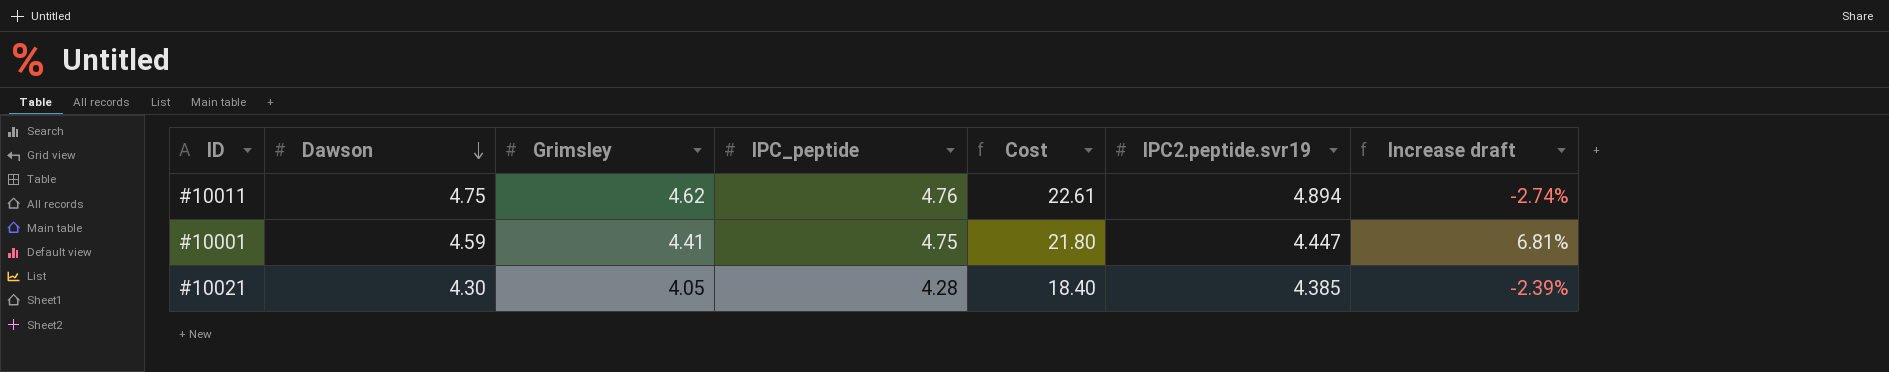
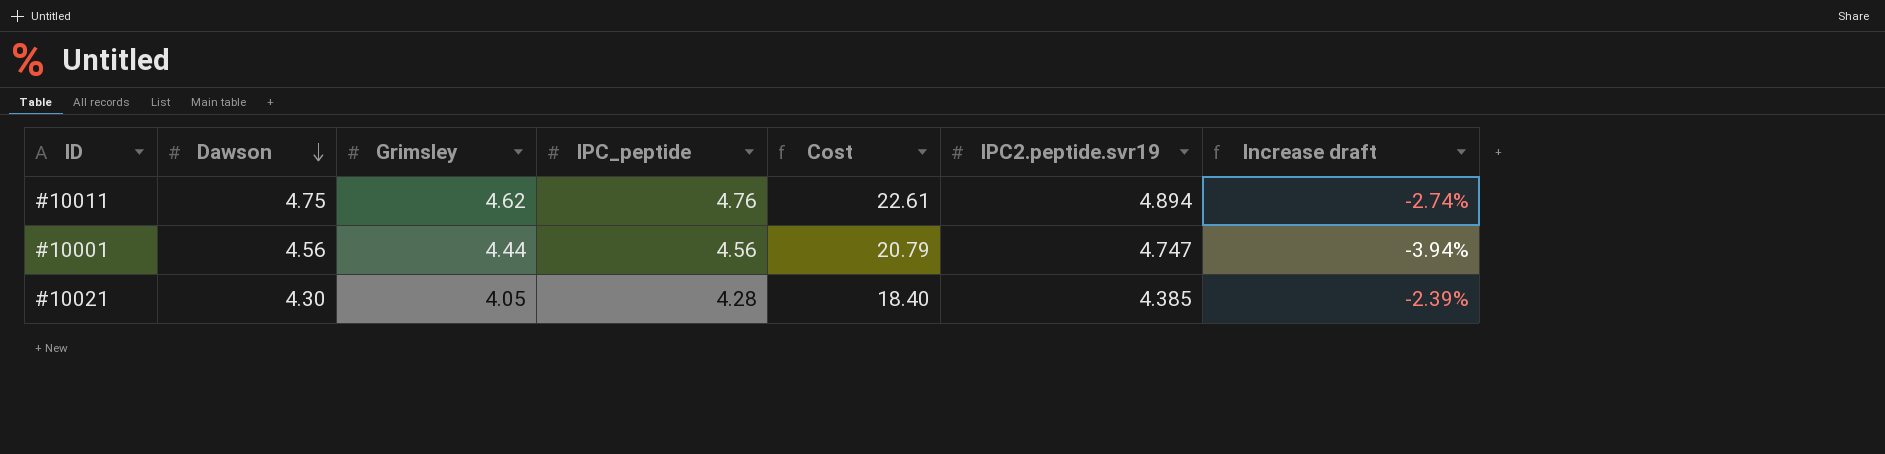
#10001 | Dawson: 4.59 -> 4.56
#10001 | Grimsley: 4.41 -> 4.44
#10001 | IPC_peptide: 4.75 -> 4.56
#10001 | Cost: 21.80 -> 20.79
#10001 | IPC2.peptide.svr19: 4.447 -> 4.747
#10001 | Increase draft: 6.81% -> -3.94%

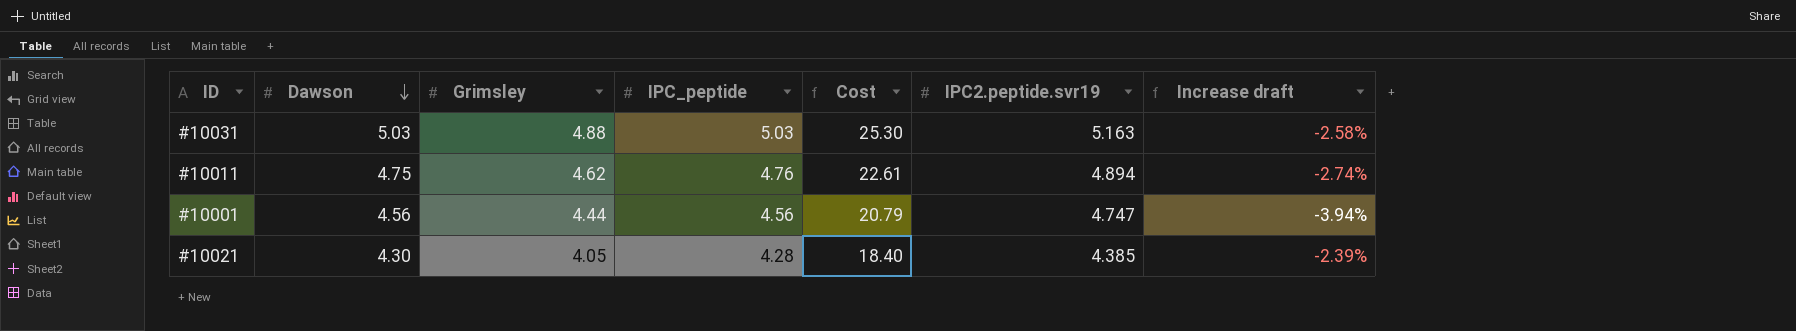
row #10031: none -> 5.03 | 4.88 | 5.03 | 25.30 | 5.163 | -2.58%

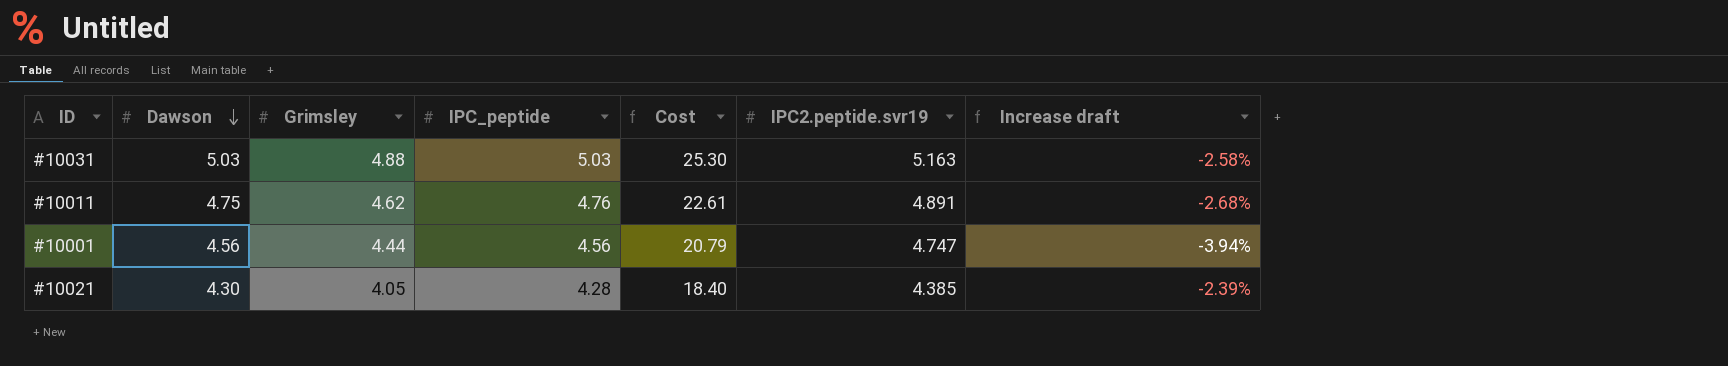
#10011 | IPC2.peptide.svr19: 4.894 -> 4.891
#10011 | Increase draft: -2.74% -> -2.68%

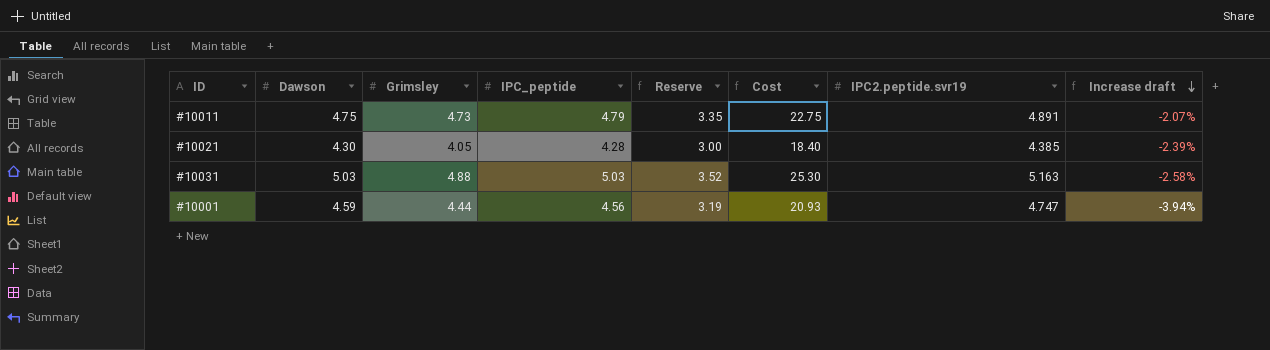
row order: Dawson descending -> Increase draft descending
column Reserve | formula: none -> [IPC_peptide] * 0.7
#10011 | Grimsley: 4.62 -> 4.73
#10011 | IPC_peptide: 4.76 -> 4.79
#10011 | Cost: 22.61 -> 22.75
#10011 | Increase draft: -2.68% -> -2.07%
#10001 | Dawson: 4.56 -> 4.59
#10001 | Cost: 20.79 -> 20.93

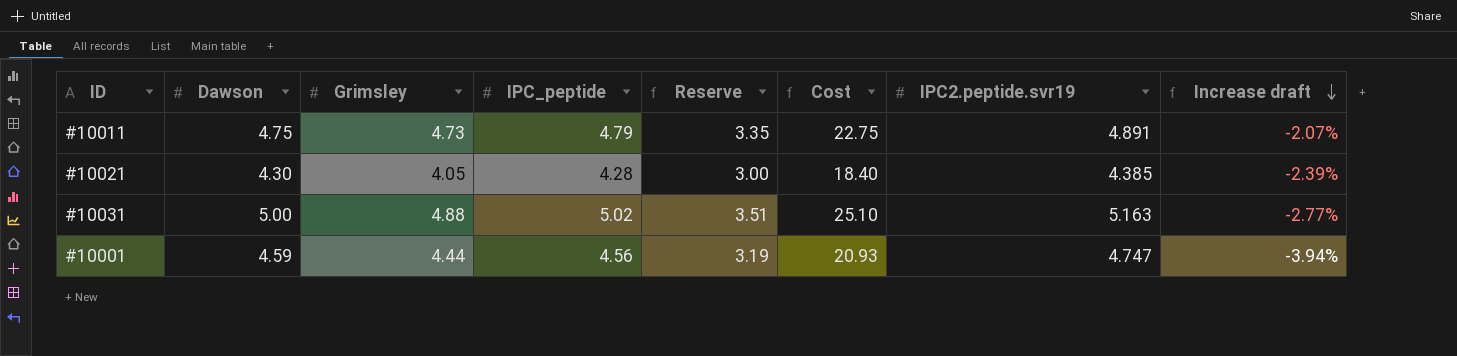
#10031 | Dawson: 5.03 -> 5.00
#10031 | IPC_peptide: 5.03 -> 5.02
#10031 | Reserve: 3.52 -> 3.51
#10031 | Cost: 25.30 -> 25.10
#10031 | Increase draft: -2.58% -> -2.77%

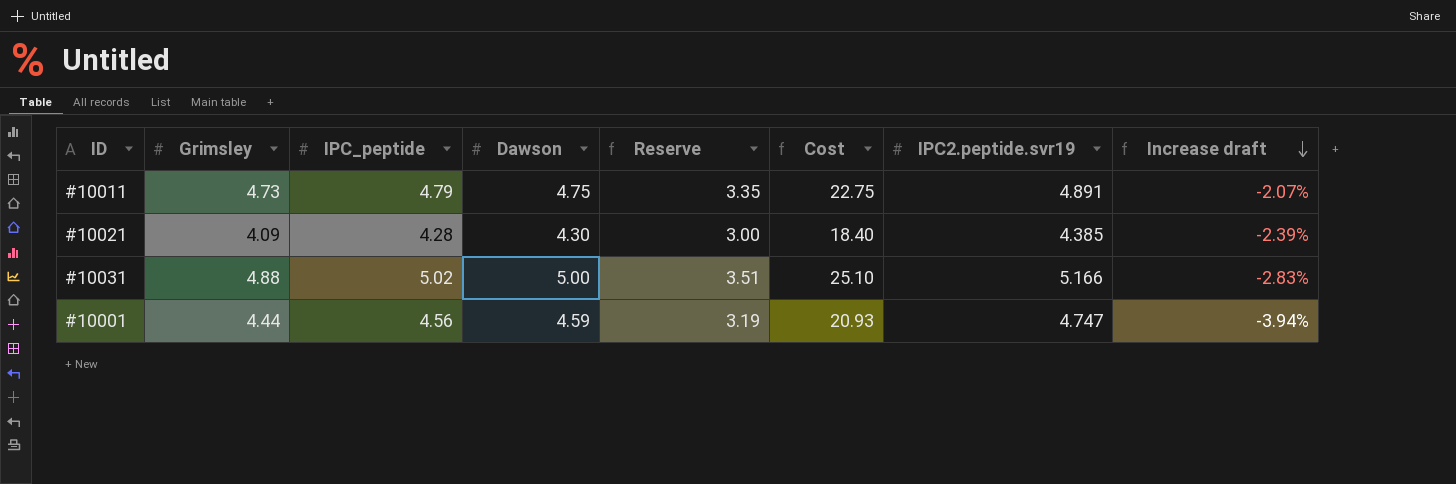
column Dawson | position: 2 -> 4
#10021 | Grimsley: 4.05 -> 4.09
#10031 | IPC2.peptide.svr19: 5.163 -> 5.166
#10031 | Increase draft: -2.77% -> -2.83%

